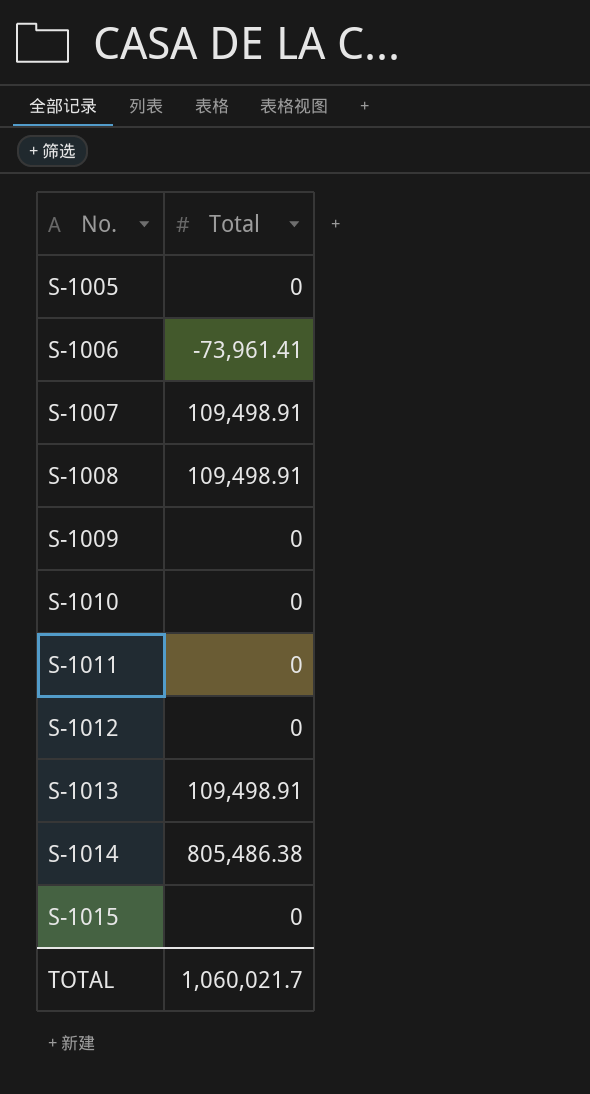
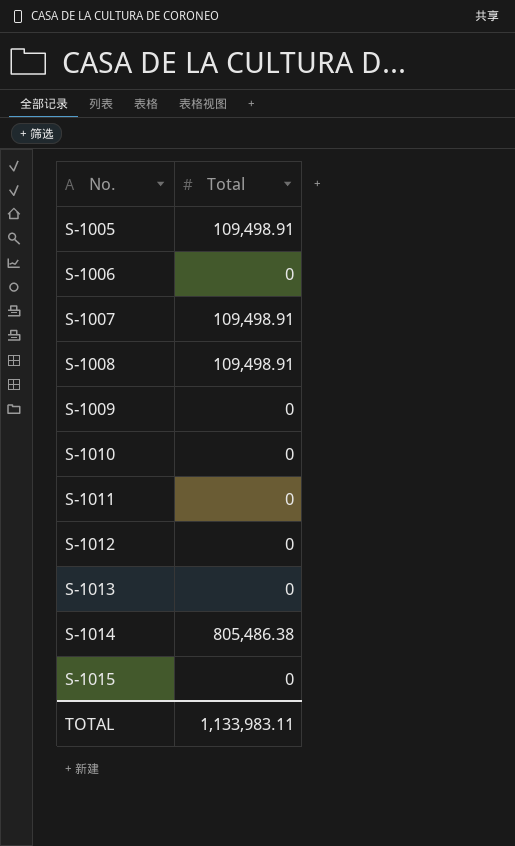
S-1005 | Total: 0 -> 109,498.91
S-1006 | Total: -73,961.41 -> 0
S-1013 | Total: 109,498.91 -> 0
TOTAL | Total: 1,060,021.7 -> 1,133,983.11

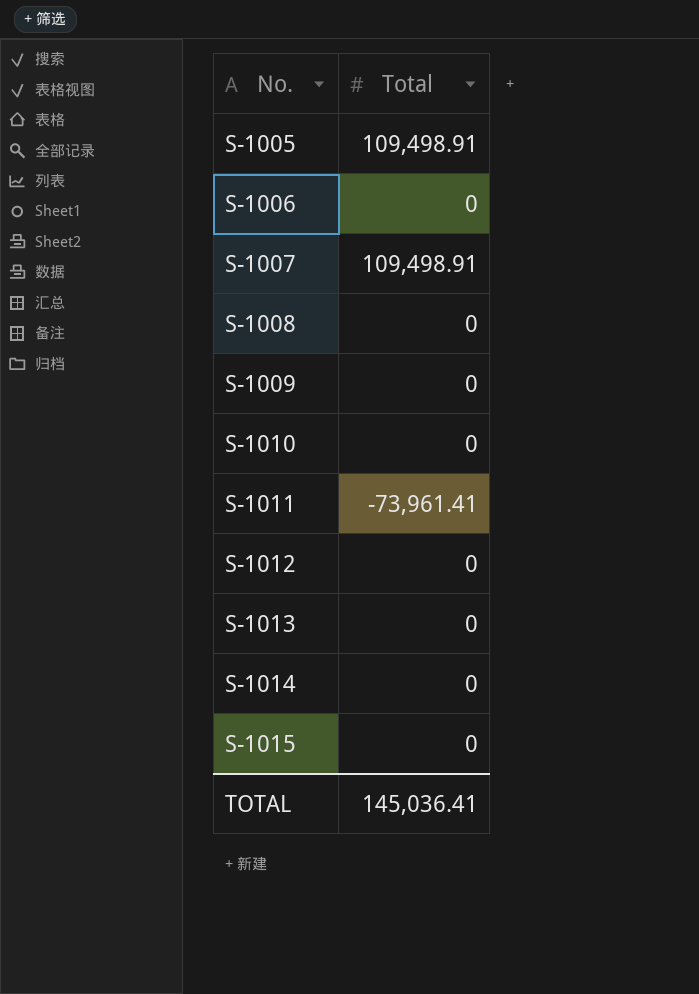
S-1008 | Total: 109,498.91 -> 0
S-1011 | Total: 0 -> -73,961.41
S-1014 | Total: 805,486.38 -> 0
TOTAL | Total: 1,133,983.11 -> 145,036.41

